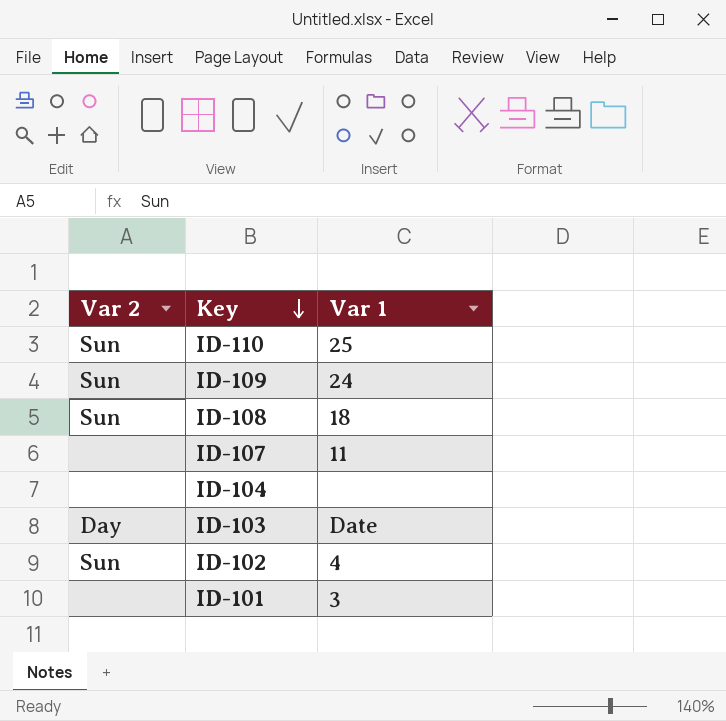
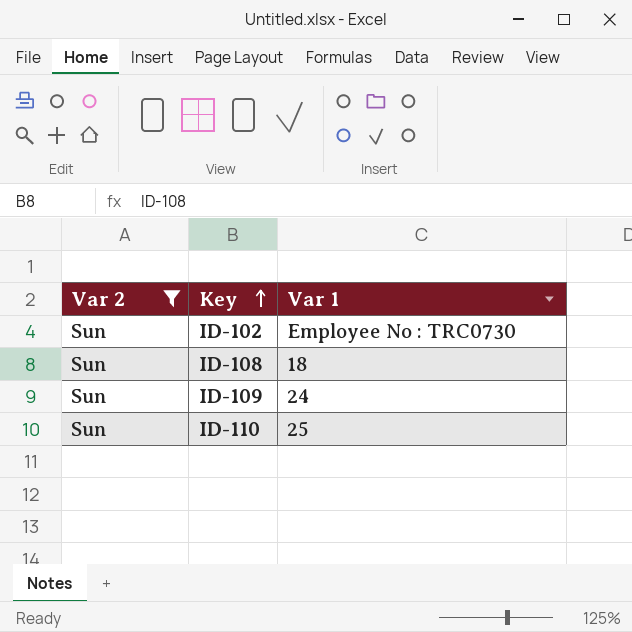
filter: none -> Var 2 = Sun
row order: Key descending -> Key ascending
ID-102 | Var 1: 4 -> Employee No : TRC0730

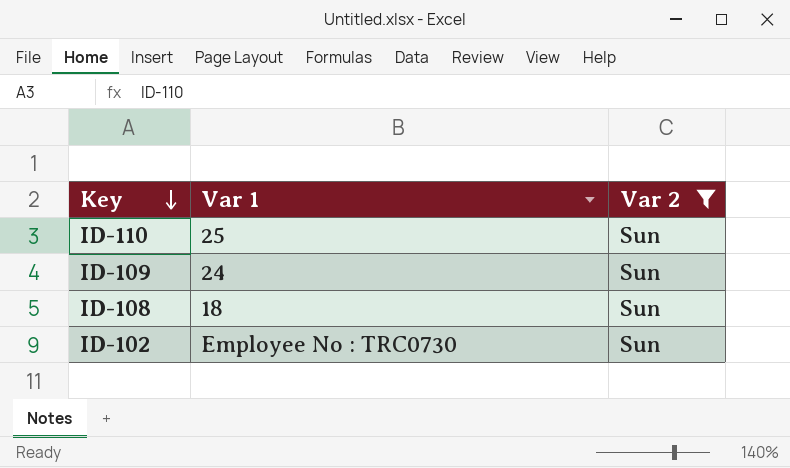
row order: Key ascending -> Key descending
column Var 2 | position: 1 -> 3

